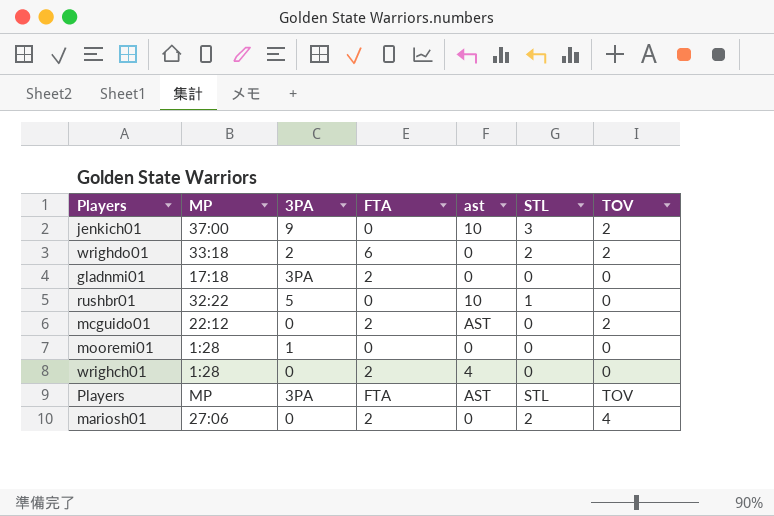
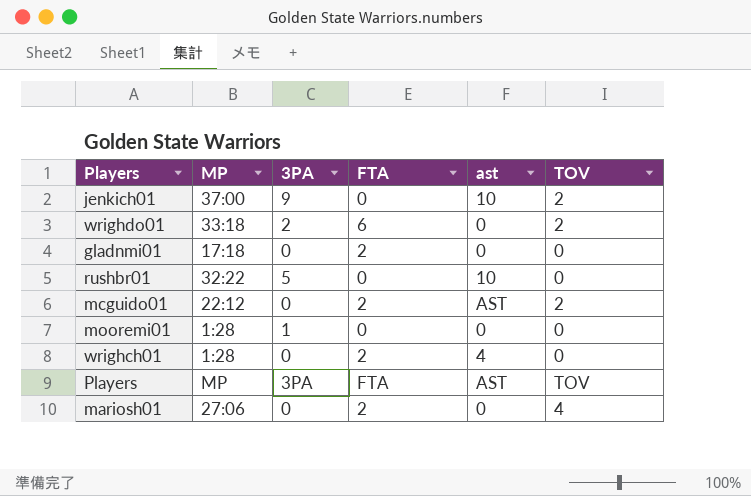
column STL | position: 6 -> none
gladnmi01 | 3PA: 3PA -> 0

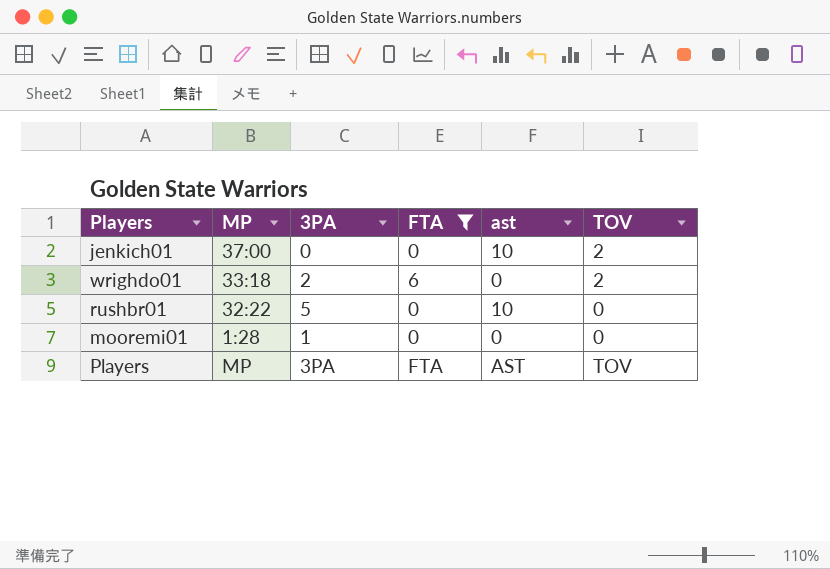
filter: none -> FTA != 2
jenkich01 | 3PA: 9 -> 0

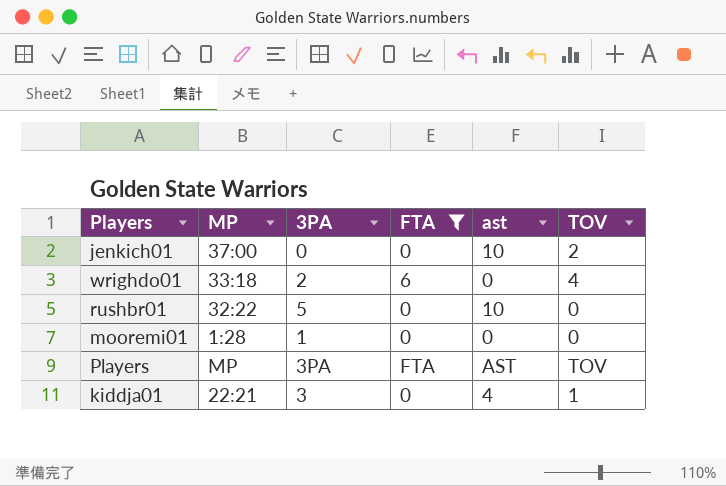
wrighdo01 | TOV: 2 -> 4
row kiddja01: none -> 22:21 | 3 | 0 | 4 | 1

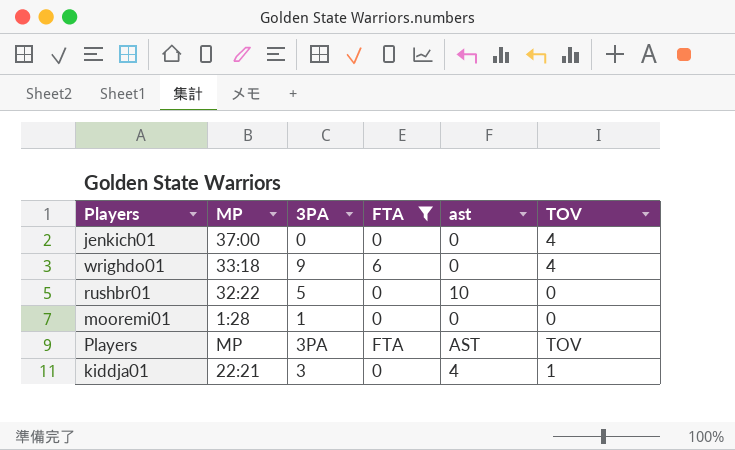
jenkich01 | ast: 10 -> 0
jenkich01 | TOV: 2 -> 4
wrighdo01 | 3PA: 2 -> 9

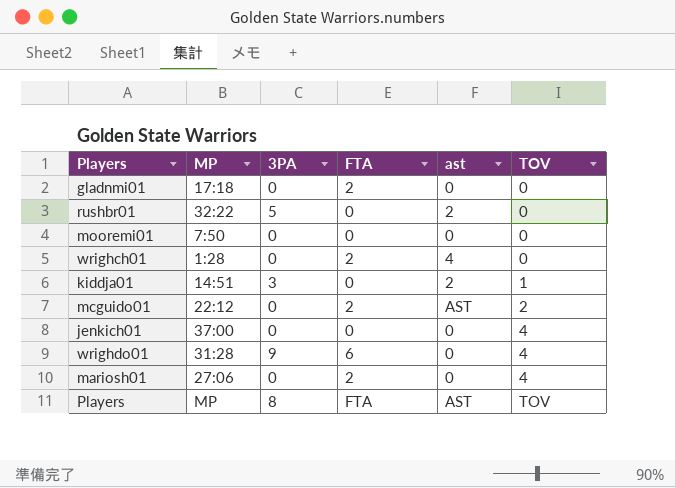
filter: FTA != 2 -> none
row order: none -> TOV ascending
rushbr01 | ast: 10 -> 2
mooremi01 | MP: 1:28 -> 7:50
mooremi01 | 3PA: 1 -> 0
kiddja01 | MP: 22:21 -> 14:51
kiddja01 | ast: 4 -> 2
wrighdo01 | MP: 33:18 -> 31:28
Players | 3PA: 3PA -> 8

